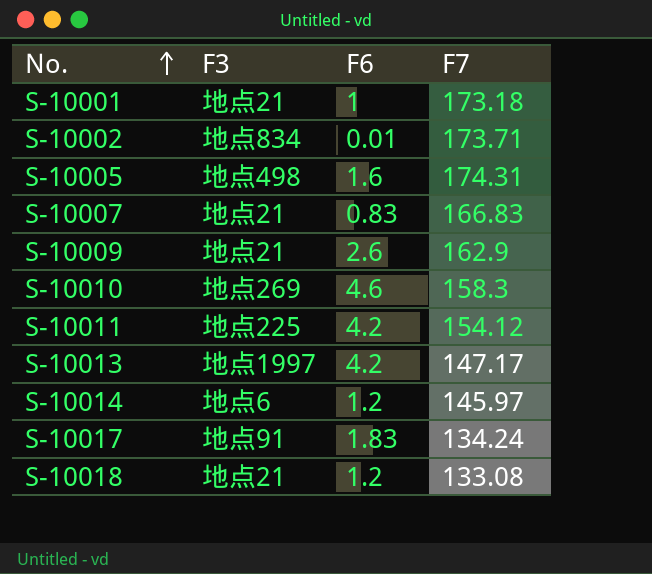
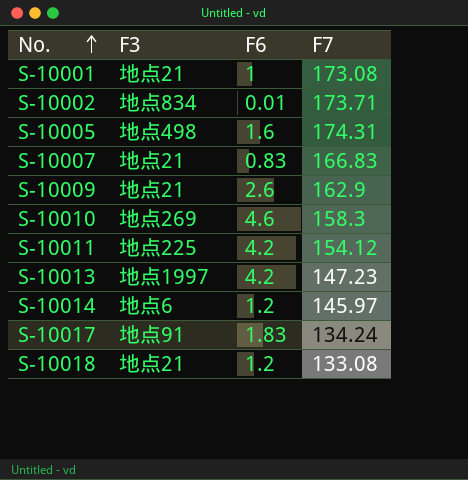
S-10001 | F7: 173.18 -> 173.08
S-10013 | F7: 147.17 -> 147.23

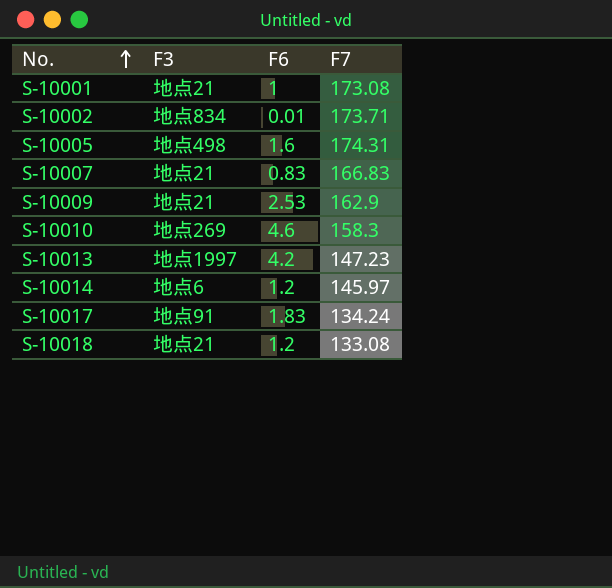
row S-10011: 地点225 | 4.2 | 154.12 -> none
S-10009 | F6: 2.6 -> 2.53

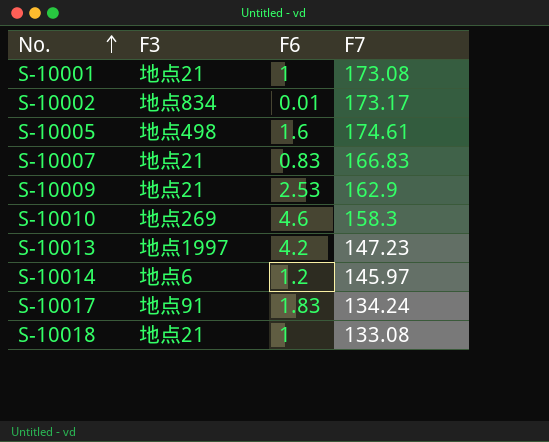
S-10002 | F7: 173.71 -> 173.17
S-10005 | F7: 174.31 -> 174.61
S-10018 | F6: 1.2 -> 1

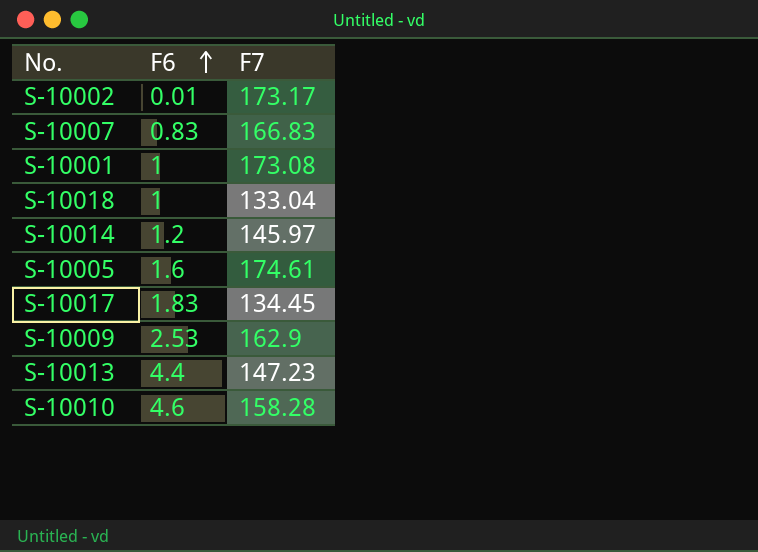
row order: No. ascending -> F6 ascending
column F3 | position: 2 -> none
S-10018 | F7: 133.08 -> 133.04
S-10017 | F7: 134.24 -> 134.45
S-10013 | F6: 4.2 -> 4.4
S-10010 | F7: 158.3 -> 158.28

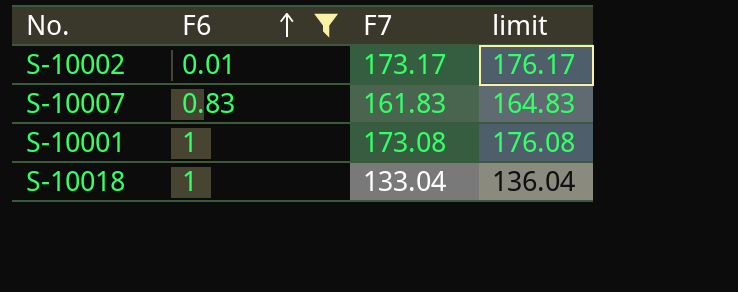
filter: none -> F6 <= 1
column limit | formula: none -> [F7] + 3
S-10007 | F7: 166.83 -> 161.83

